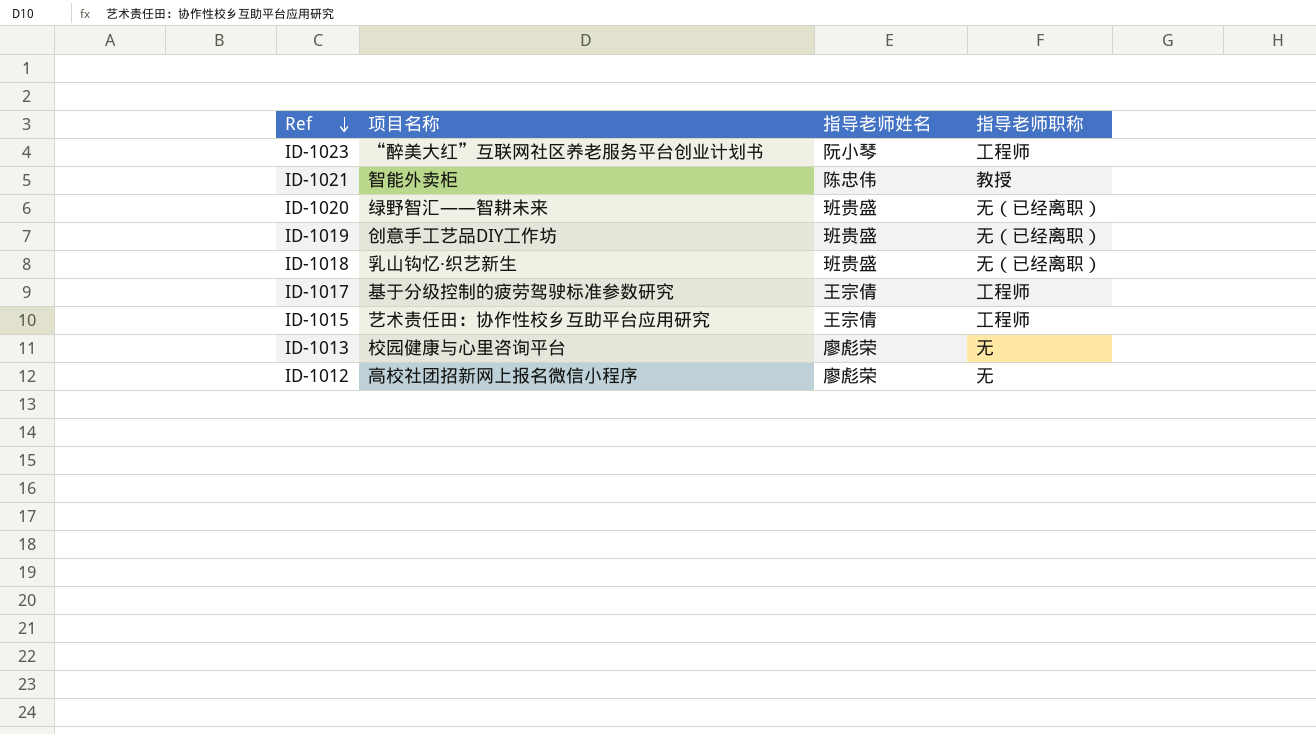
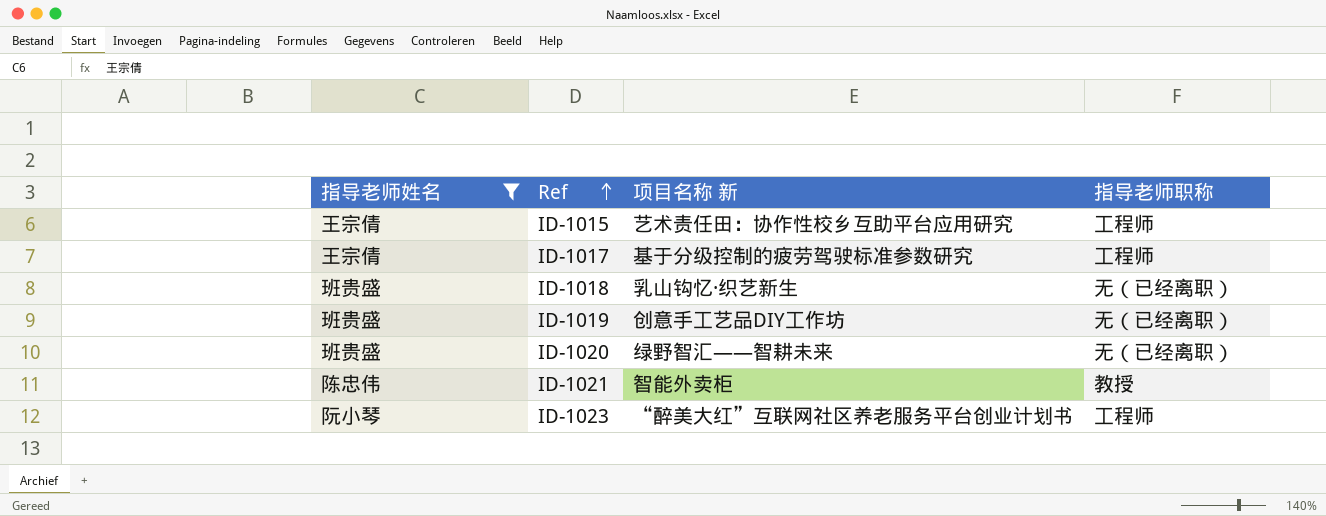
filter: none -> 指导老师姓名 != 廖彪荣
row order: Ref descending -> Ref ascending
column 指导老师姓名 | position: 3 -> 1
column name: 项目名称 -> 项目名称 新

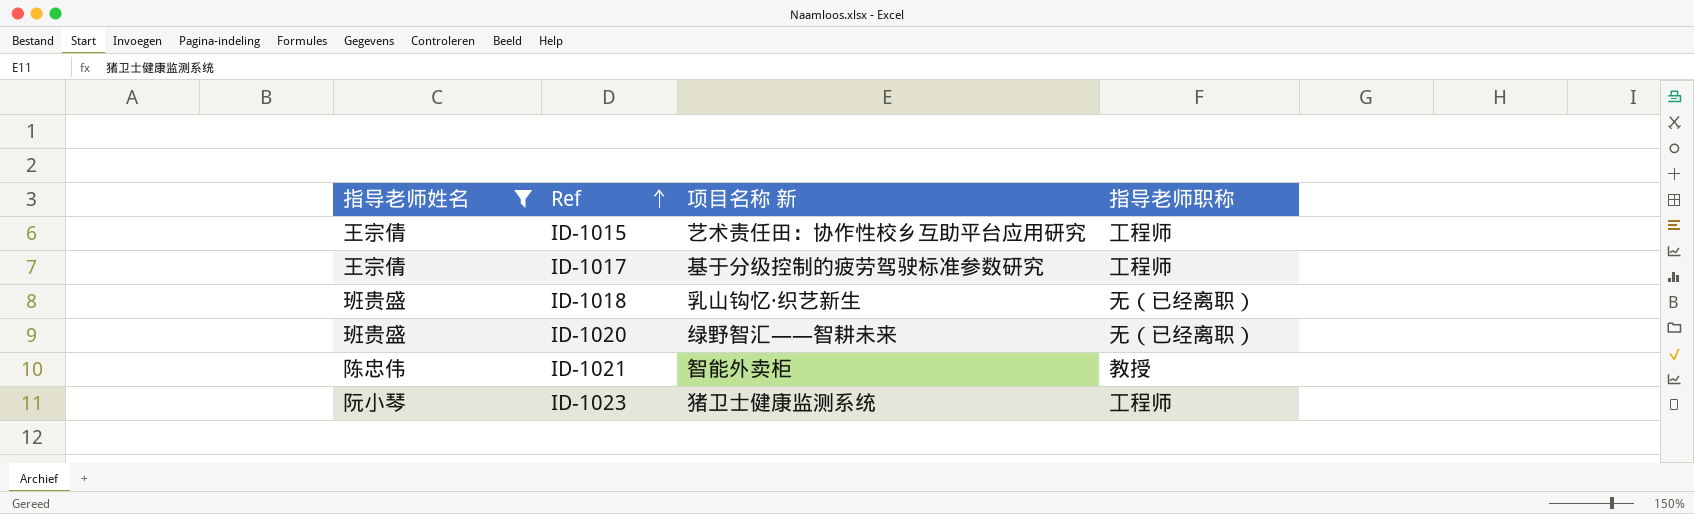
row ID-1019: 班贵盛 | 创意手工艺品DIY工作坊 | 无（已经离职） -> none
ID-1023 | 项目名称 新: “醉美大红”互联网社区养老服务平台创业计划书 -> 猪卫士健康监测系统

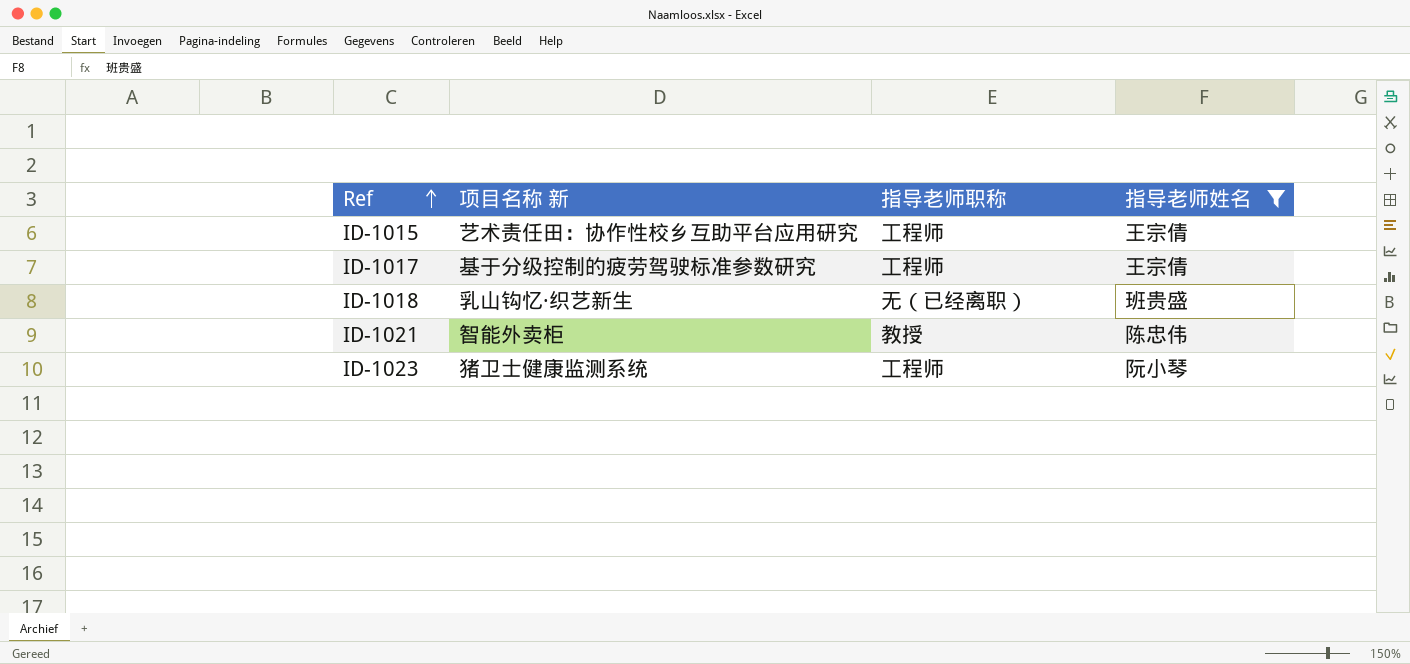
column 指导老师姓名 | position: 1 -> 4
row ID-1020: 班贵盛 | 绿野智汇——智耕未来 | 无（已经离职） -> none

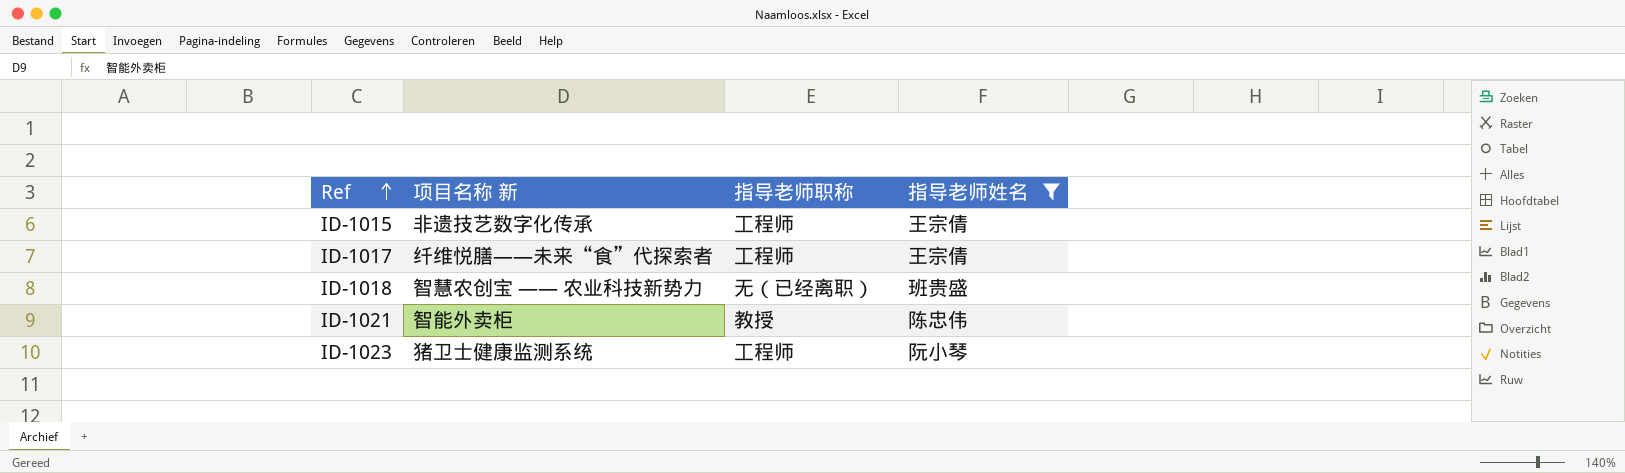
ID-1015 | 项目名称 新: 艺术责任田：协作性校乡互助平台应用研究 -> 非遗技艺数字化传承
ID-1017 | 项目名称 新: 基于分级控制的疲劳驾驶标准参数研究 -> 纤维悦膳——未来“食”代探索者
ID-1018 | 项目名称 新: 乳山钩忆·织艺新生 -> 智慧农创宝 —— 农业科技新势力

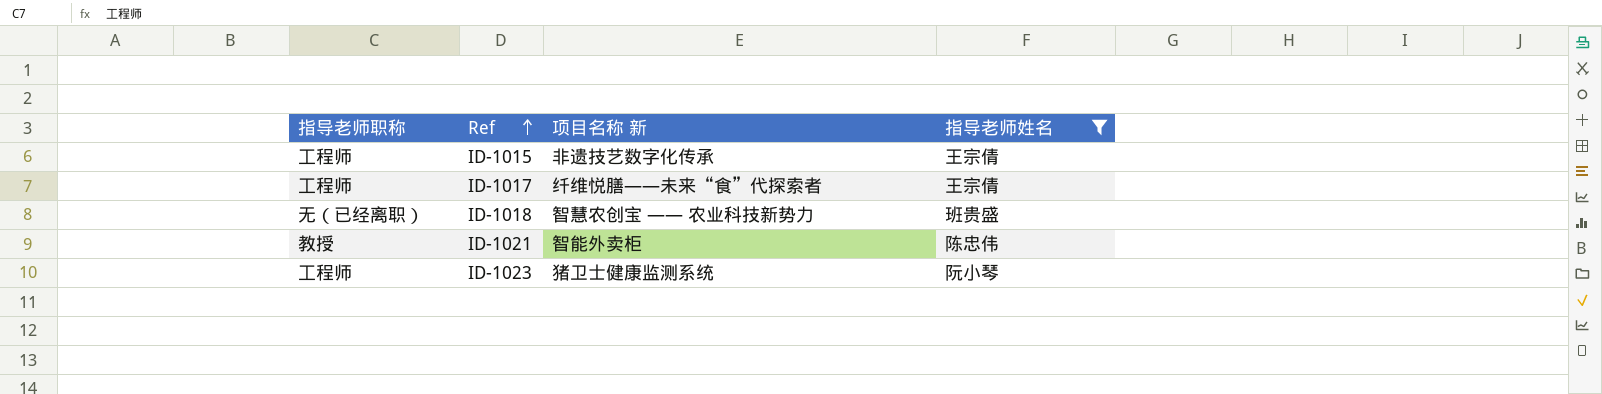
column 指导老师职称 | position: 3 -> 1

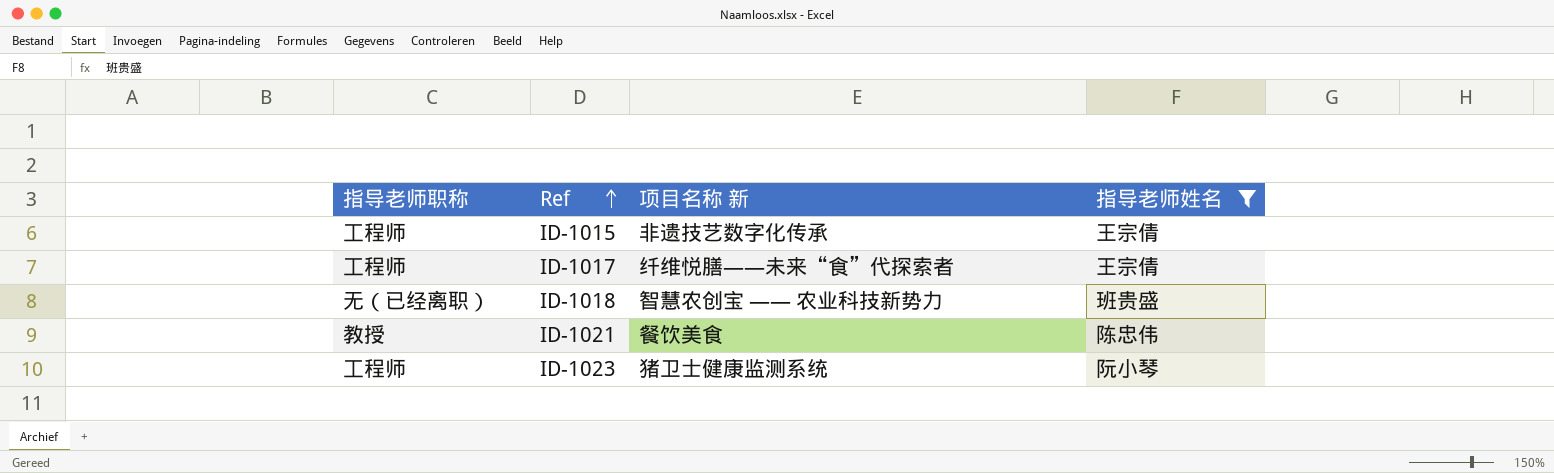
ID-1021 | 项目名称 新: 智能外卖柜 -> 餐饮美食

